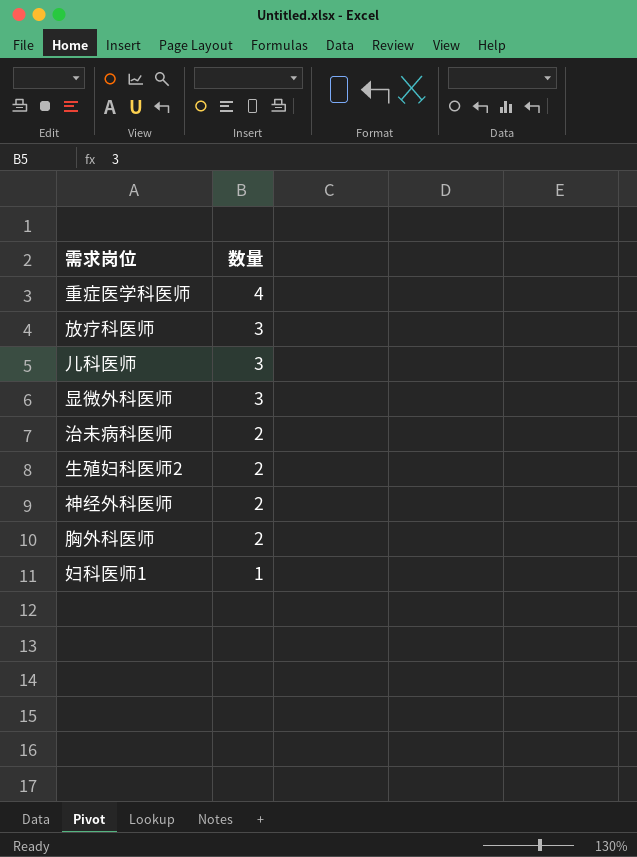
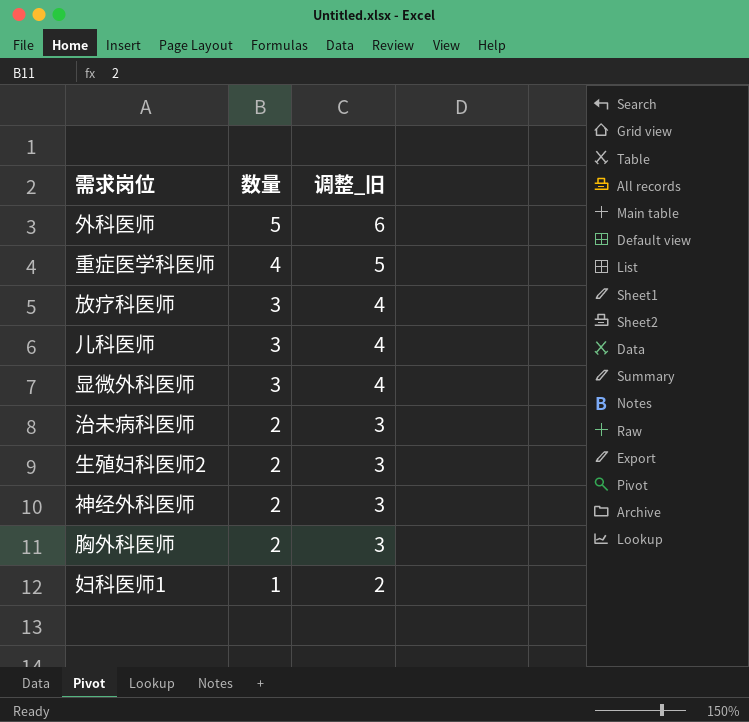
column 调整_旧 | formula: none -> [数量] + 1
row 外科医师: none -> 5 | 6

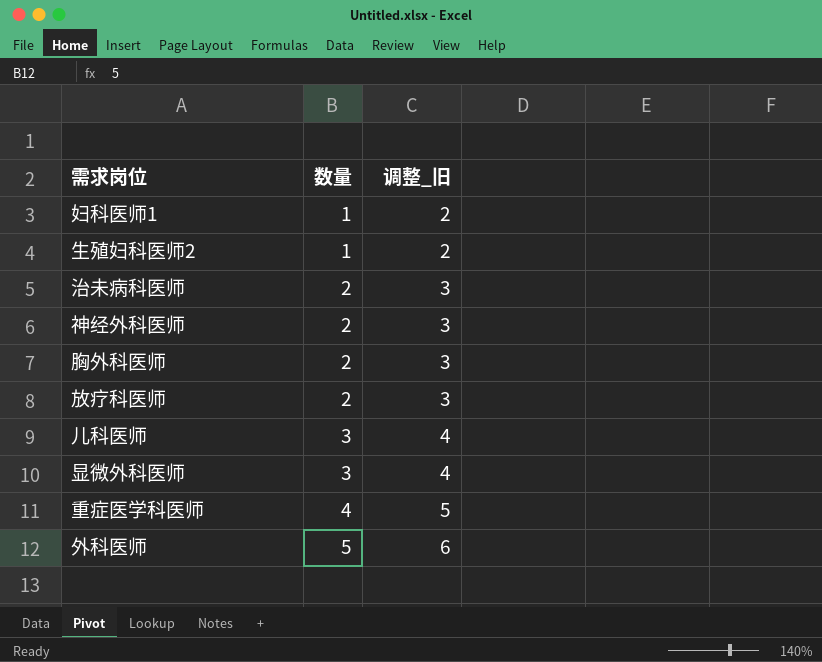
row order: 数量 descending -> 数量 ascending
生殖妇科医师2 | 数量: 2 -> 1
生殖妇科医师2 | 调整_旧: 3 -> 2
放疗科医师 | 数量: 3 -> 2
放疗科医师 | 调整_旧: 4 -> 3

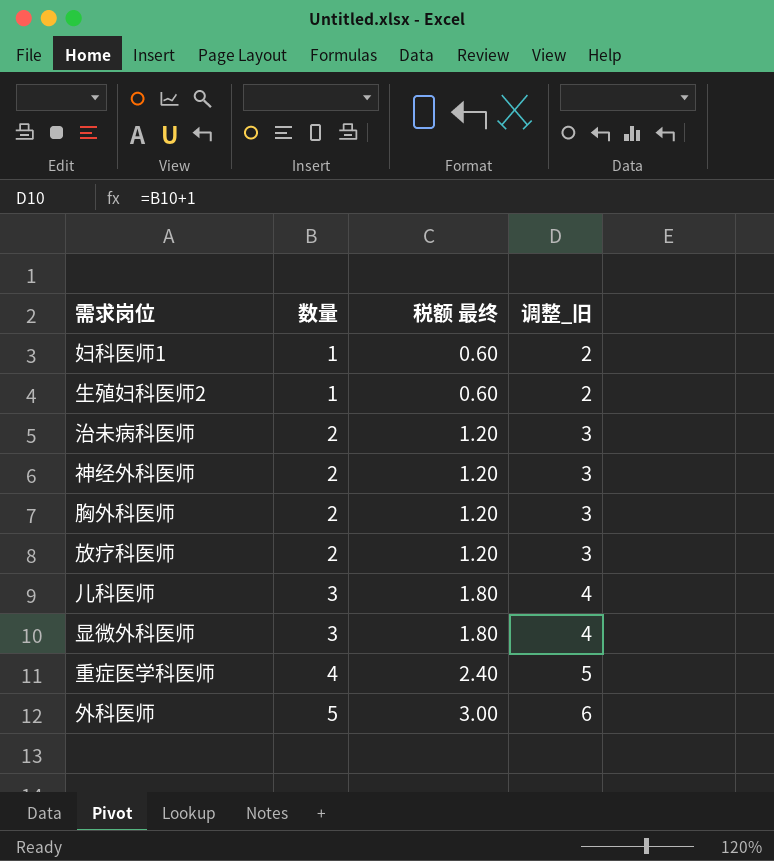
column 税额 最终 | formula: none -> [数量] * 0.6

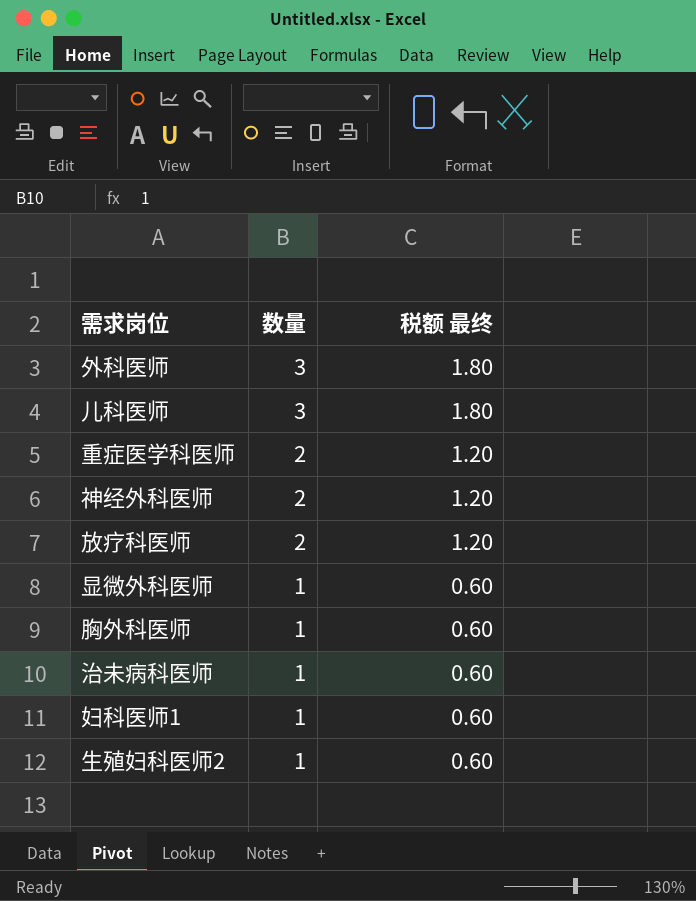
row order: 数量 ascending -> 数量 descending
column 调整_旧 | formula: [数量] + 1 -> none
外科医师 | 数量: 5 -> 3
外科医师 | 税额 最终: 3.00 -> 1.80
重症医学科医师 | 数量: 4 -> 2
重症医学科医师 | 税额 最终: 2.40 -> 1.20
显微外科医师 | 数量: 3 -> 1
显微外科医师 | 税额 最终: 1.80 -> 0.60
胸外科医师 | 数量: 2 -> 1
胸外科医师 | 税额 最终: 1.20 -> 0.60
治未病科医师 | 数量: 2 -> 1
治未病科医师 | 税额 最终: 1.20 -> 0.60

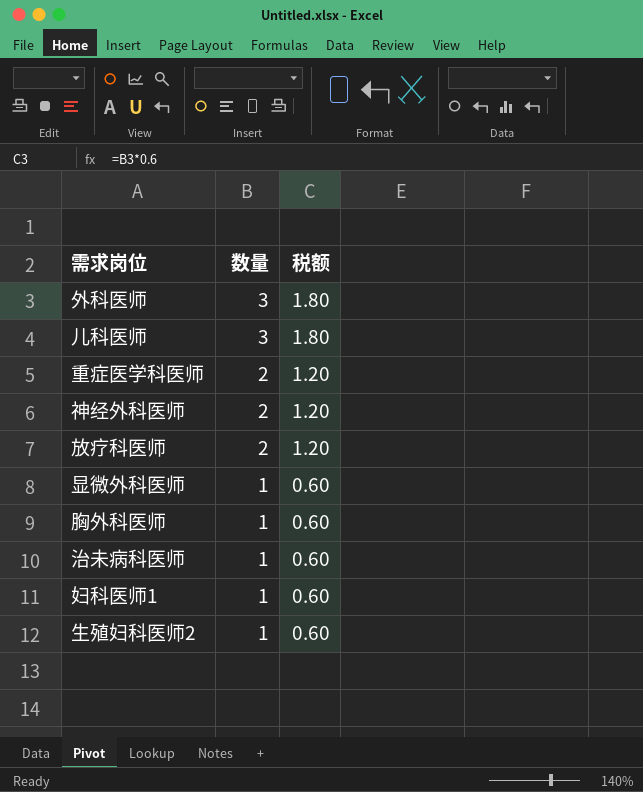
column name: 税额 最终 -> 税额

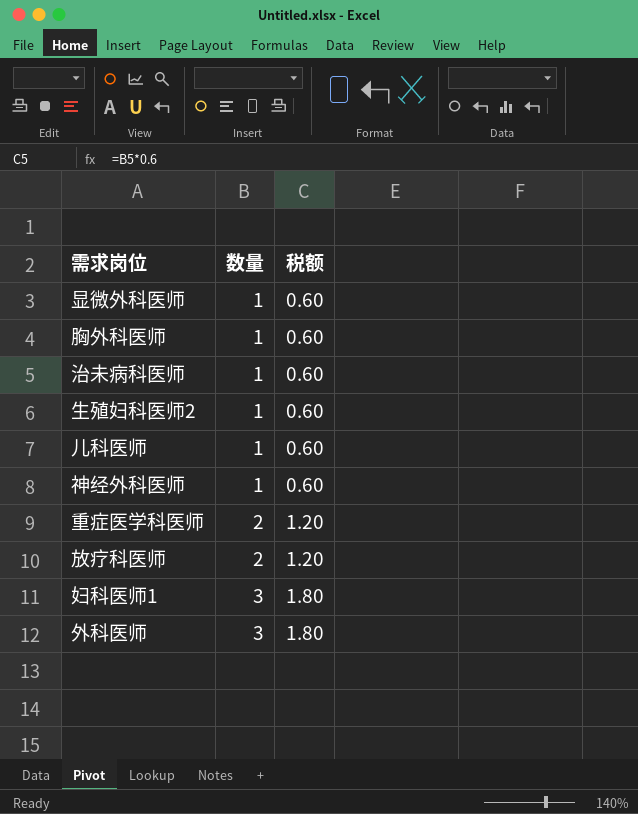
row order: 数量 descending -> 数量 ascending
儿科医师 | 数量: 3 -> 1
儿科医师 | 税额: 1.80 -> 0.60
神经外科医师 | 数量: 2 -> 1
神经外科医师 | 税额: 1.20 -> 0.60
妇科医师1 | 数量: 1 -> 3
妇科医师1 | 税额: 0.60 -> 1.80

